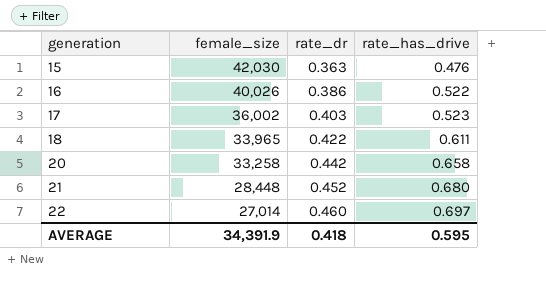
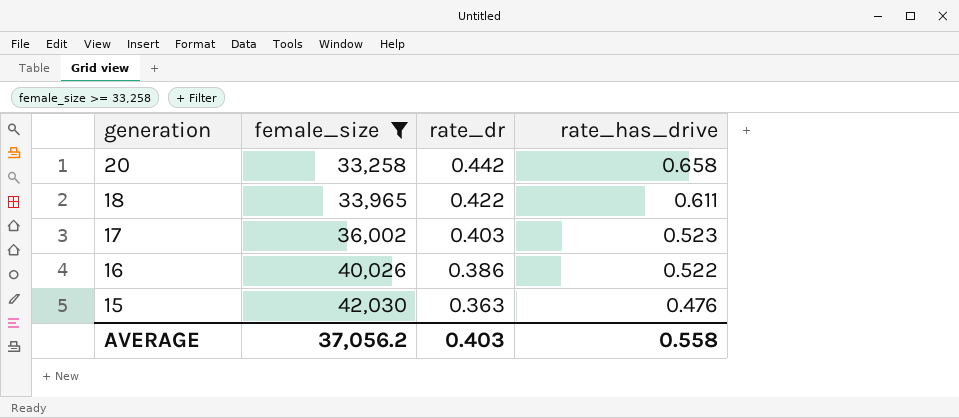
filter: none -> female_size >= 33,258
row order: generation ascending -> generation descending
AVERAGE | female_size: 34,391.9 -> 37,056.2
AVERAGE | rate_dr: 0.418 -> 0.403
AVERAGE | rate_has_drive: 0.595 -> 0.558

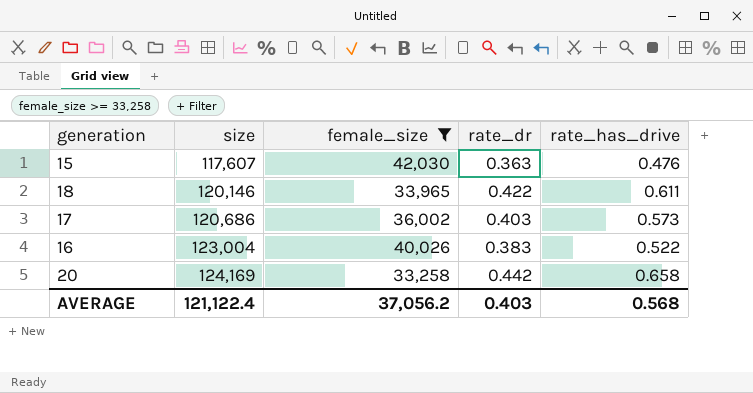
row order: generation descending -> size ascending
column size | position: none -> 2
17 | rate_has_drive: 0.523 -> 0.573
16 | rate_dr: 0.386 -> 0.383
AVERAGE | rate_has_drive: 0.558 -> 0.568

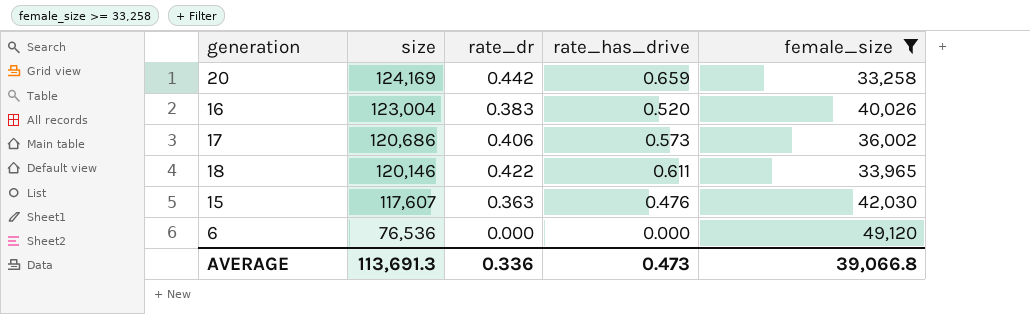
row order: size ascending -> size descending
column female_size | position: 3 -> 5
20 | rate_has_drive: 0.658 -> 0.659
16 | rate_has_drive: 0.522 -> 0.520
17 | rate_dr: 0.403 -> 0.406
row 6: none -> 76,536 | 0.000 | 0.000 | 49,120
AVERAGE | size: 121,122.4 -> 113,691.3
AVERAGE | rate_dr: 0.403 -> 0.336
AVERAGE | rate_has_drive: 0.568 -> 0.473
AVERAGE | female_size: 37,056.2 -> 39,066.8

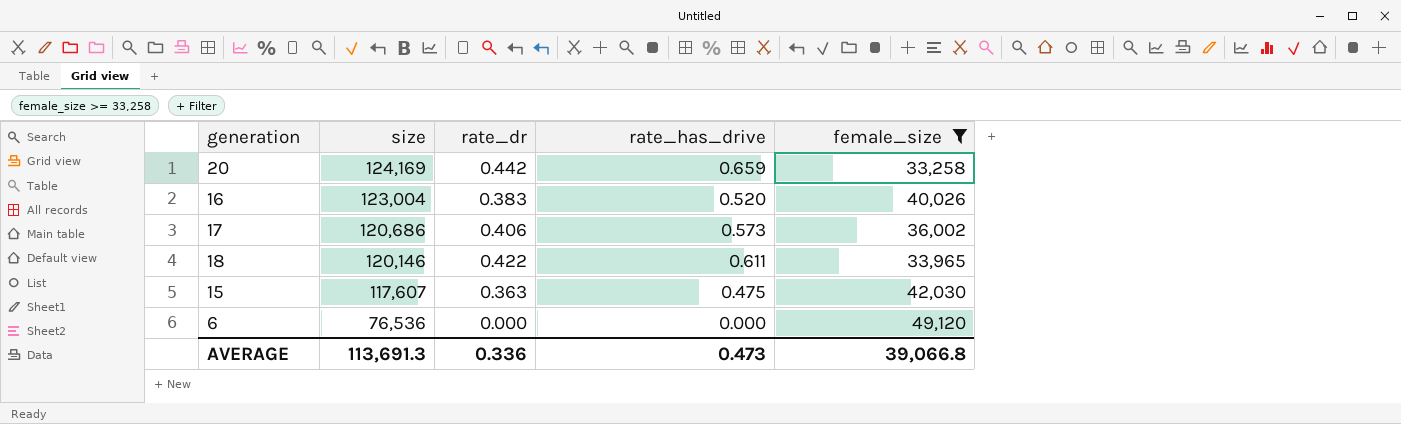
15 | rate_has_drive: 0.476 -> 0.475

